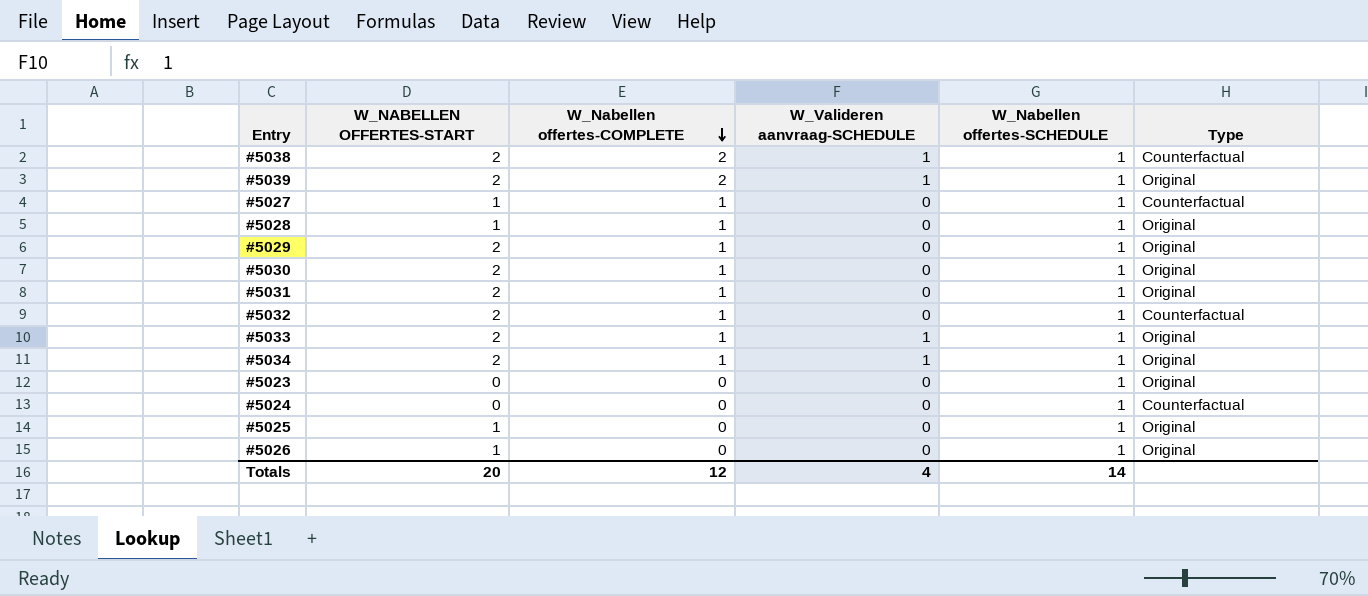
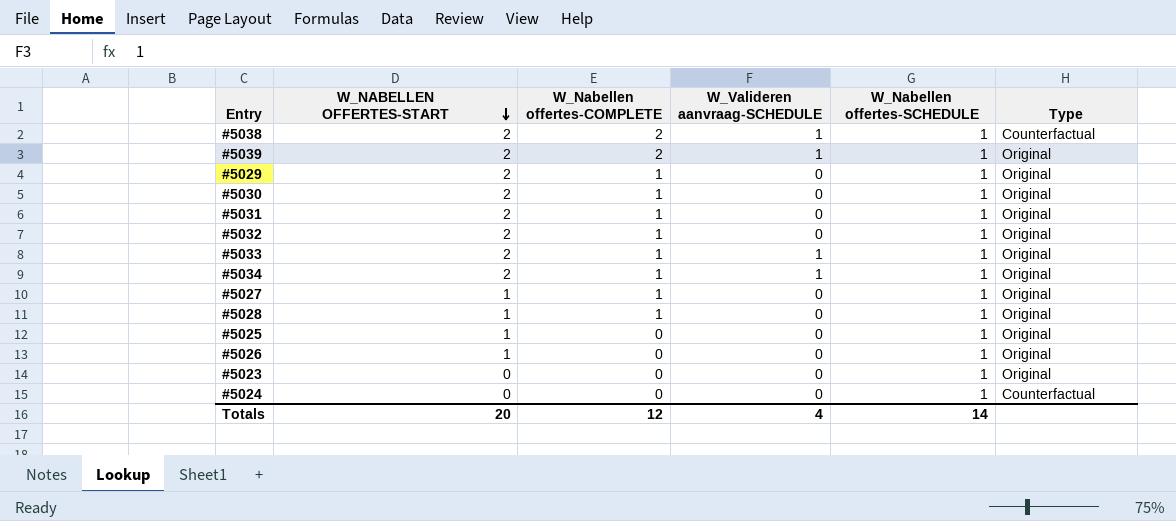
row order: W_Nabellen offertes-COMPLETE descending -> W_NABELLEN OFFERTES-START descending
#5032 | Type: Counterfactual -> Original
#5027 | Type: Counterfactual -> Original

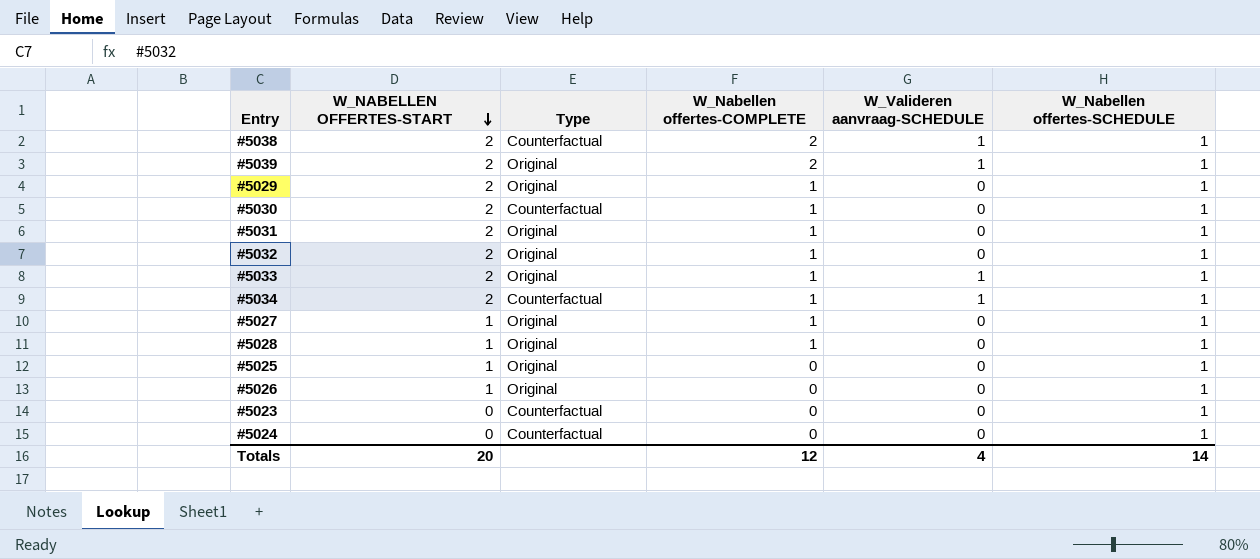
column Type | position: 6 -> 3
#5030 | Type: Original -> Counterfactual
#5034 | Type: Original -> Counterfactual
#5023 | Type: Original -> Counterfactual

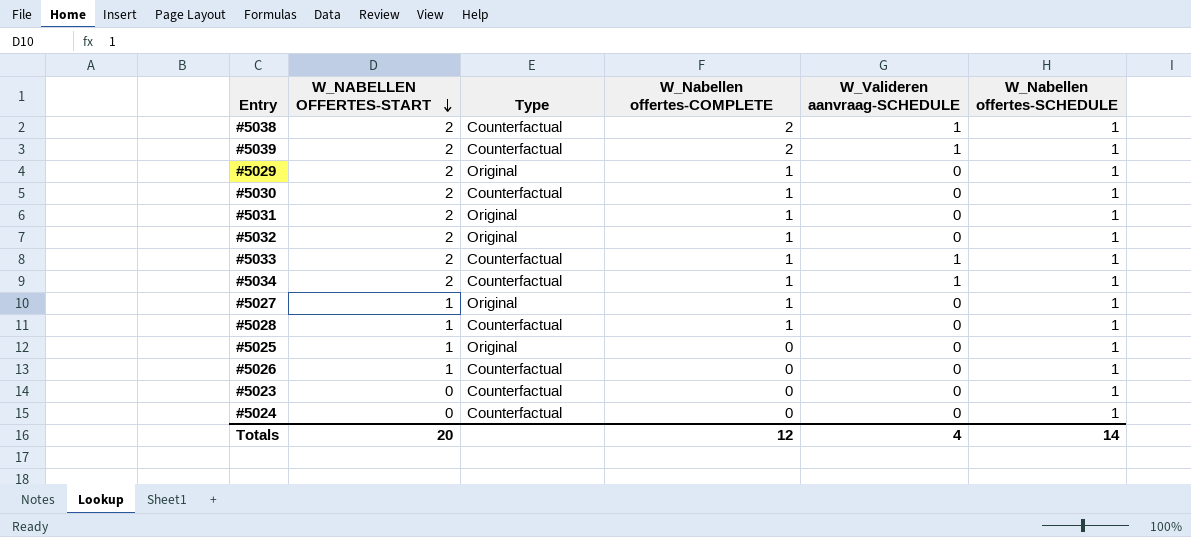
#5039 | Type: Original -> Counterfactual
#5033 | Type: Original -> Counterfactual
#5028 | Type: Original -> Counterfactual
#5026 | Type: Original -> Counterfactual

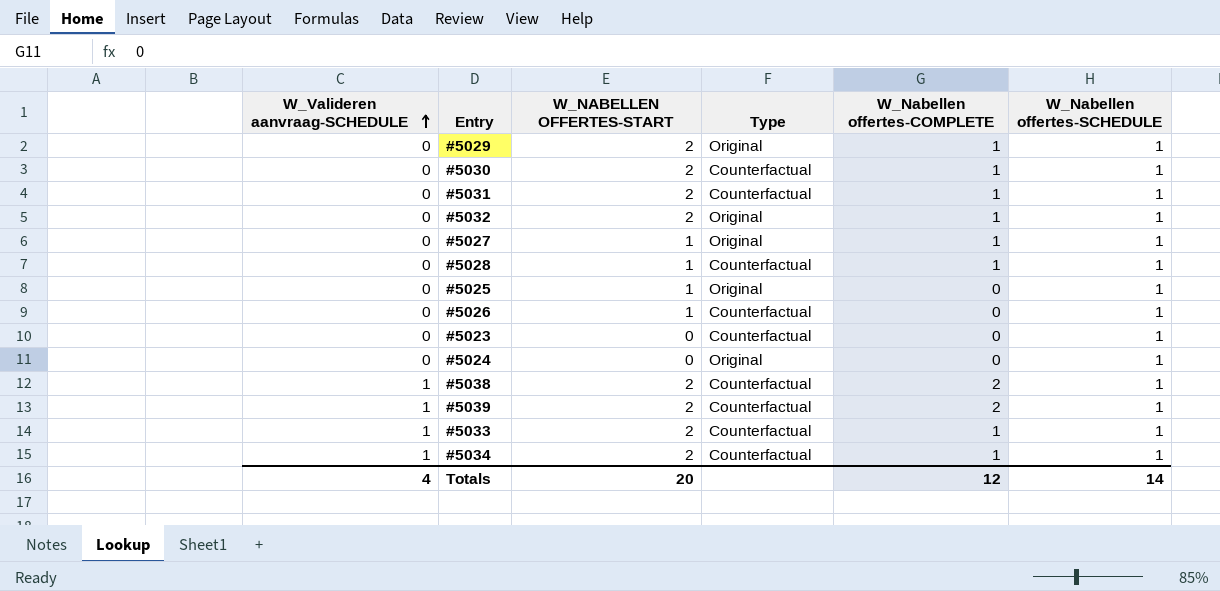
row order: W_NABELLEN OFFERTES-START descending -> W_Valideren aanvraag-SCHEDULE ascending
column W_Valideren aanvraag-SCHEDULE | position: 5 -> 1
#5031 | Type: Original -> Counterfactual
#5024 | Type: Counterfactual -> Original

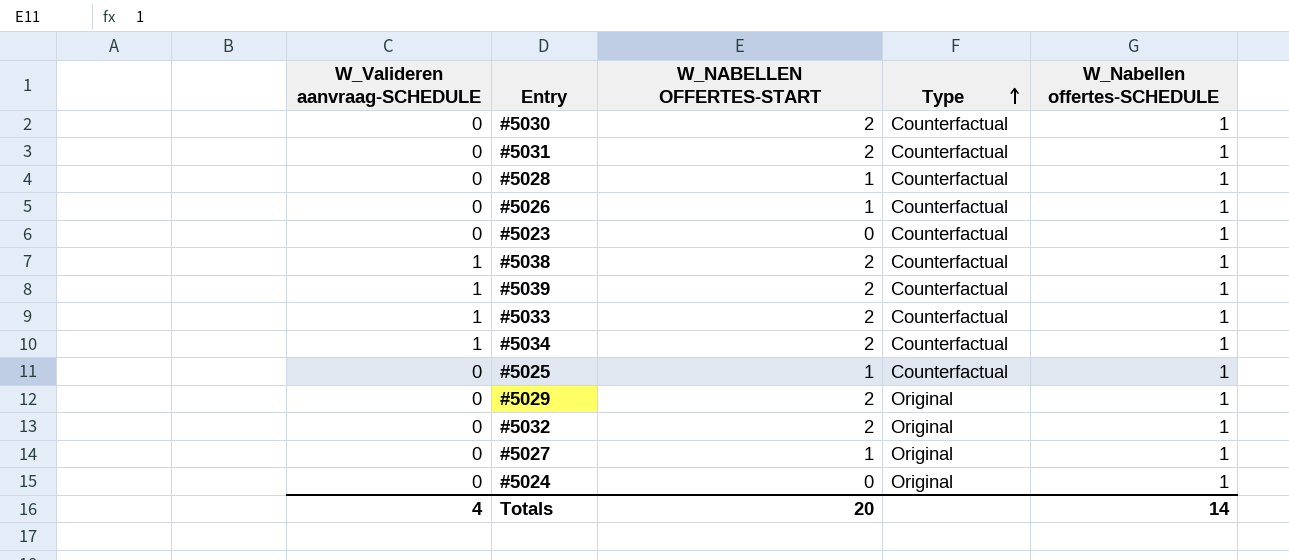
row order: W_Valideren aanvraag-SCHEDULE ascending -> Type ascending
column W_Nabellen offertes-COMPLETE | position: 5 -> none
#5025 | Type: Original -> Counterfactual

